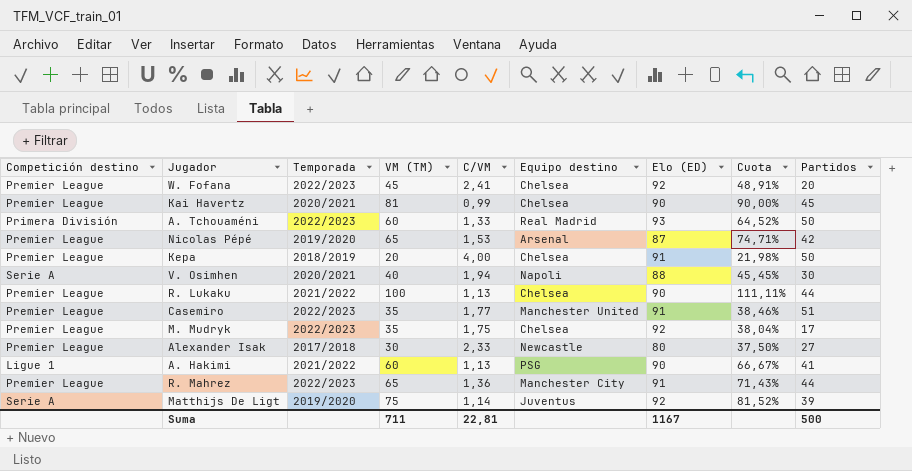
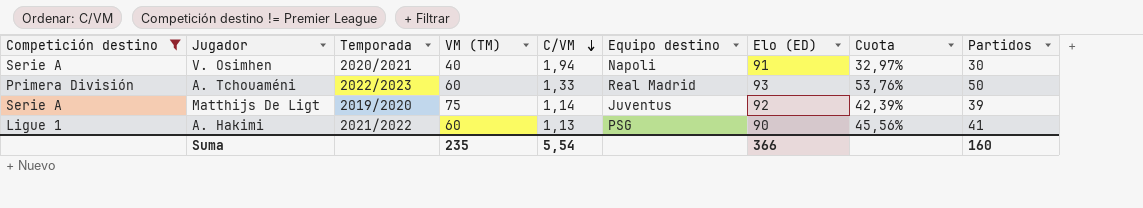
filter: none -> Competición destino != Premier League
row order: none -> C/VM descending
column Cuota | formula: [VM (TM)] / [Elo (ED)] -> [Partidos] / [Elo (ED)]
V. Osimhen | Elo (ED): 88 -> 91
Suma | VM (TM): 711 -> 235
Suma | C/VM: 22,81 -> 5,54
Suma | Elo (ED): 1167 -> 366
Suma | Partidos: 500 -> 160

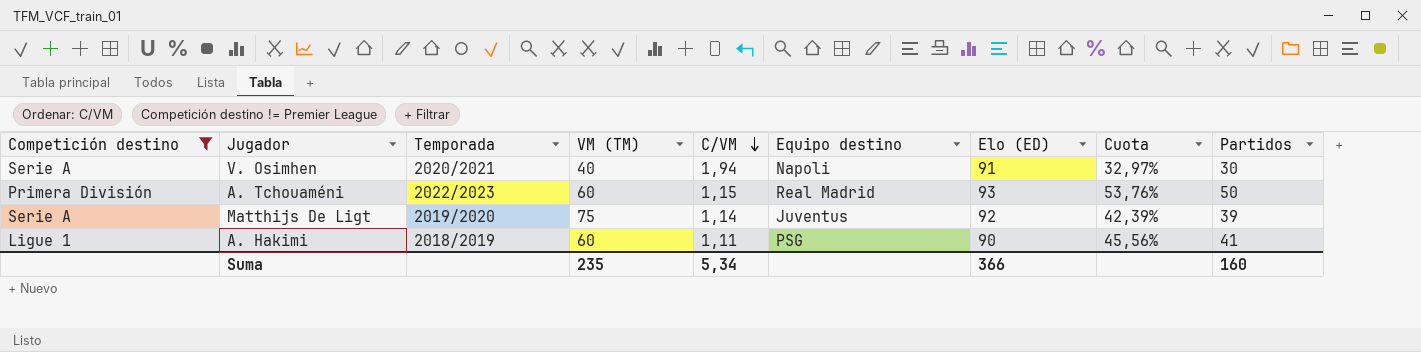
A. Tchouaméni | C/VM: 1,33 -> 1,15
A. Hakimi | Temporada: 2021/2022 -> 2018/2019
A. Hakimi | C/VM: 1,13 -> 1,11
Suma | C/VM: 5,54 -> 5,34

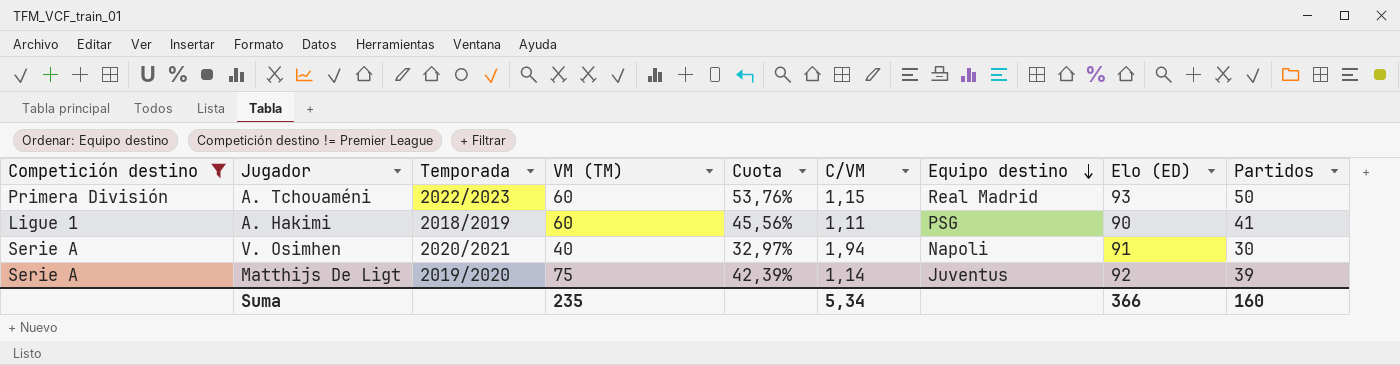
row order: C/VM descending -> Equipo destino descending
column Cuota | position: 8 -> 5

